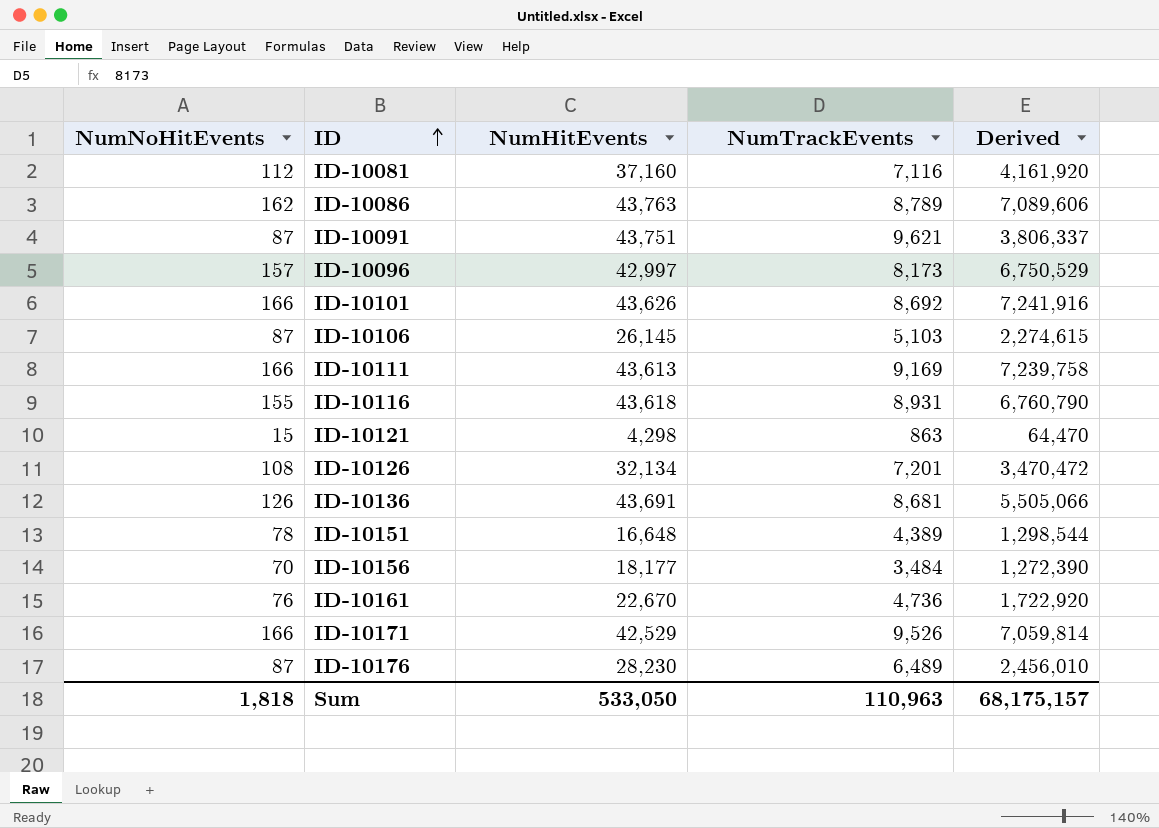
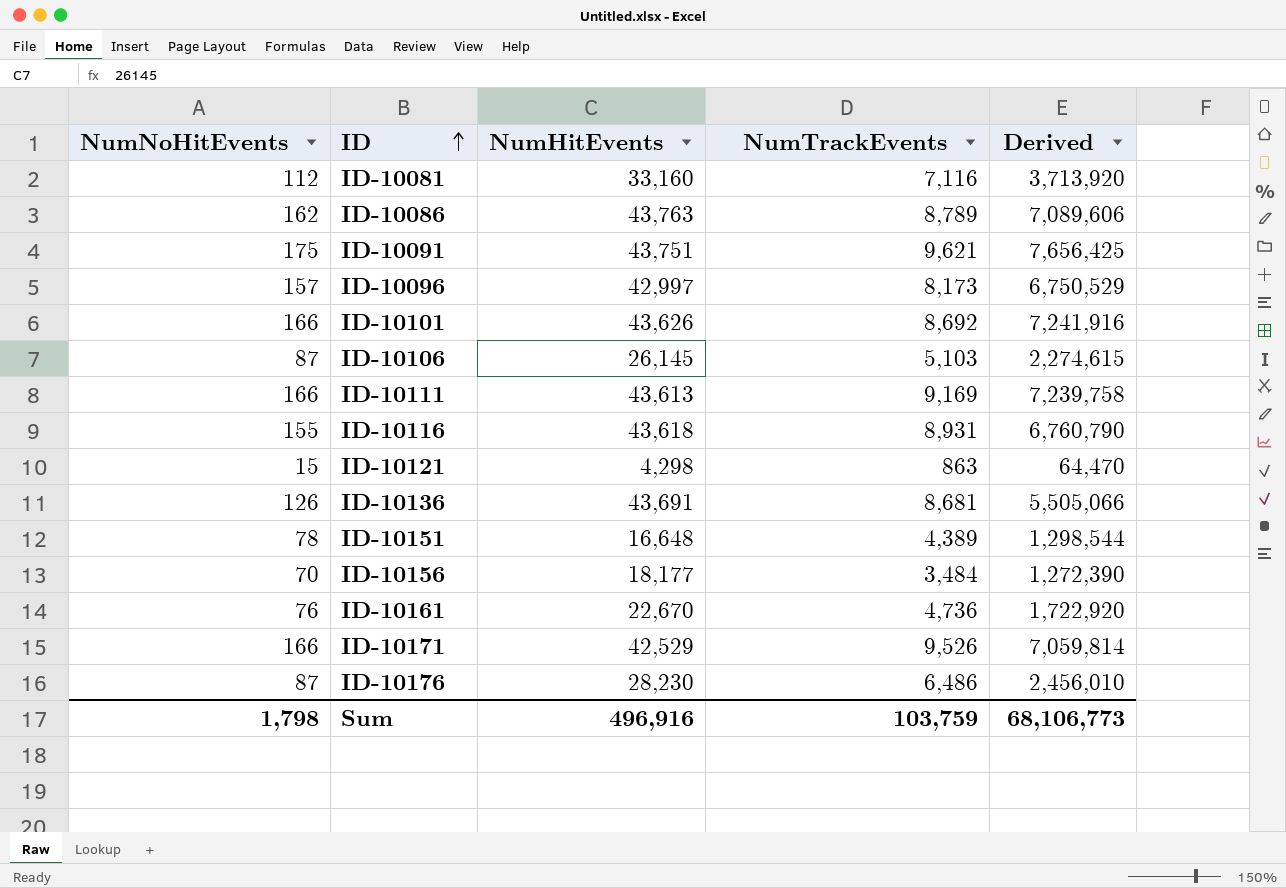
row ID-10126: 108 | 32,134 | 7,201 | 3,470,472 -> none
ID-10081 | NumHitEvents: 37,160 -> 33,160
ID-10081 | Derived: 4,161,920 -> 3,713,920
ID-10091 | NumNoHitEvents: 87 -> 175
ID-10091 | Derived: 3,806,337 -> 7,656,425
ID-10176 | NumTrackEvents: 6,489 -> 6,486
Sum | NumNoHitEvents: 1,818 -> 1,798
Sum | NumHitEvents: 533,050 -> 496,916
Sum | NumTrackEvents: 110,963 -> 103,759
Sum | Derived: 68,175,157 -> 68,106,773

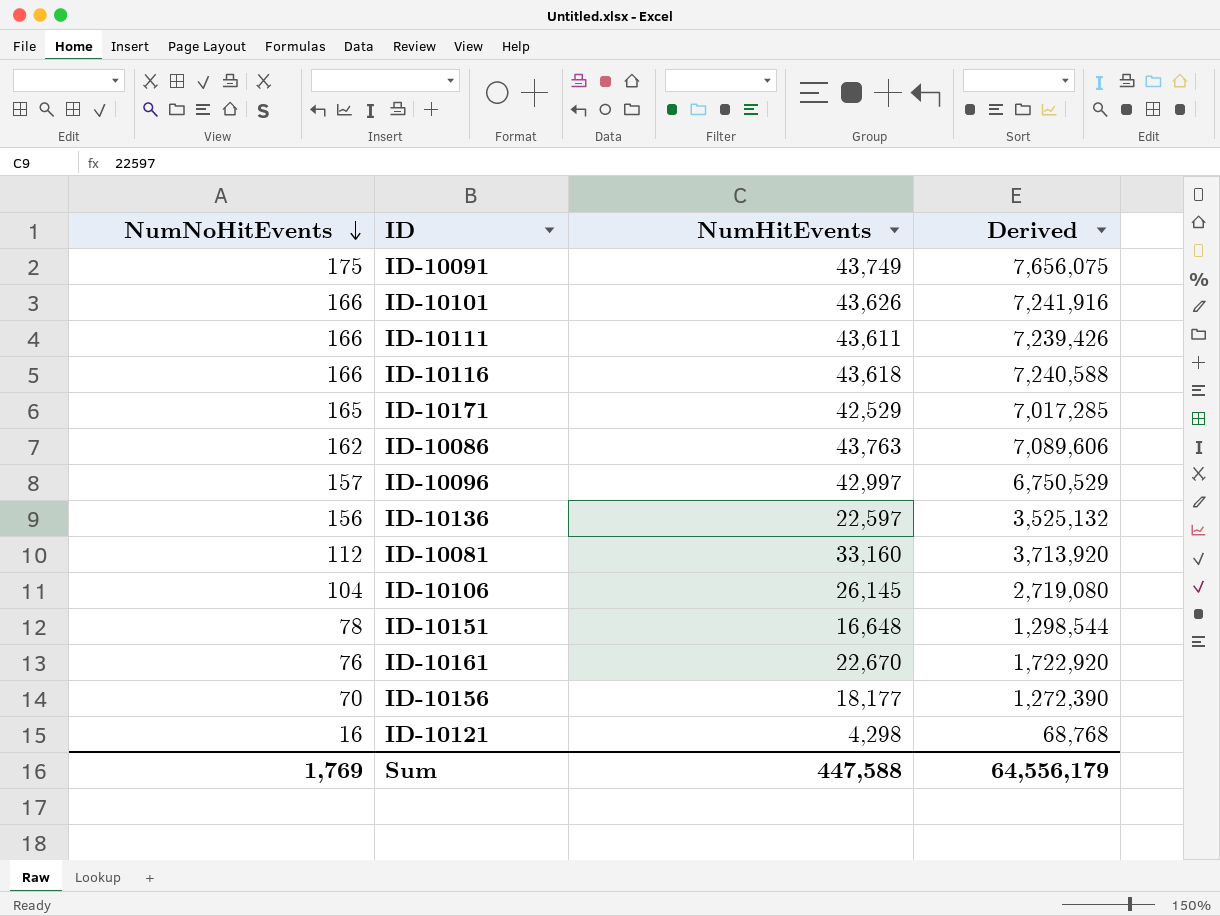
row order: ID ascending -> NumNoHitEvents descending
column NumTrackEvents | position: 4 -> none
row ID-10176: 87 | 28,230 | 6,486 | 2,456,010 -> none
ID-10091 | NumHitEvents: 43,751 -> 43,749
ID-10091 | Derived: 7,656,425 -> 7,656,075
ID-10111 | NumHitEvents: 43,613 -> 43,611
ID-10111 | Derived: 7,239,758 -> 7,239,426
ID-10116 | NumNoHitEvents: 155 -> 166
ID-10116 | Derived: 6,760,790 -> 7,240,588
ID-10171 | NumNoHitEvents: 166 -> 165
ID-10171 | Derived: 7,059,814 -> 7,017,285
ID-10136 | NumNoHitEvents: 126 -> 156
ID-10136 | NumHitEvents: 43,691 -> 22,597
ID-10136 | Derived: 5,505,066 -> 3,525,132
ID-10106 | NumNoHitEvents: 87 -> 104
ID-10106 | Derived: 2,274,615 -> 2,719,080
ID-10121 | NumNoHitEvents: 15 -> 16
ID-10121 | Derived: 64,470 -> 68,768
Sum | NumNoHitEvents: 1,798 -> 1,769
Sum | NumHitEvents: 496,916 -> 447,588
Sum | Derived: 68,106,773 -> 64,556,179

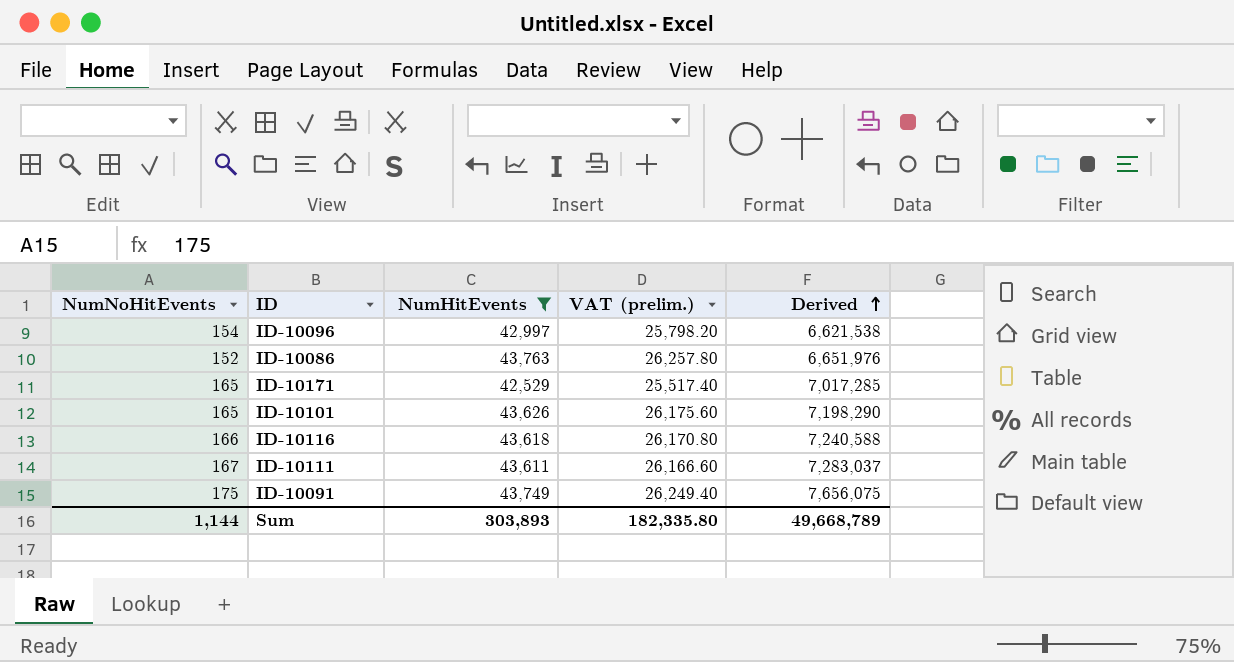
filter: none -> NumHitEvents >= 42,529
row order: NumNoHitEvents descending -> Derived ascending
column VAT (prelim.) | formula: none -> [NumHitEvents] * 0.6
ID-10096 | NumNoHitEvents: 157 -> 154
ID-10096 | Derived: 6,750,529 -> 6,621,538
ID-10086 | NumNoHitEvents: 162 -> 152
ID-10086 | Derived: 7,089,606 -> 6,651,976
ID-10101 | NumNoHitEvents: 166 -> 165
ID-10101 | Derived: 7,241,916 -> 7,198,290
ID-10111 | NumNoHitEvents: 166 -> 167
ID-10111 | Derived: 7,239,426 -> 7,283,037
Sum | NumNoHitEvents: 1,769 -> 1,144
Sum | NumHitEvents: 447,588 -> 303,893
Sum | Derived: 64,556,179 -> 49,668,789

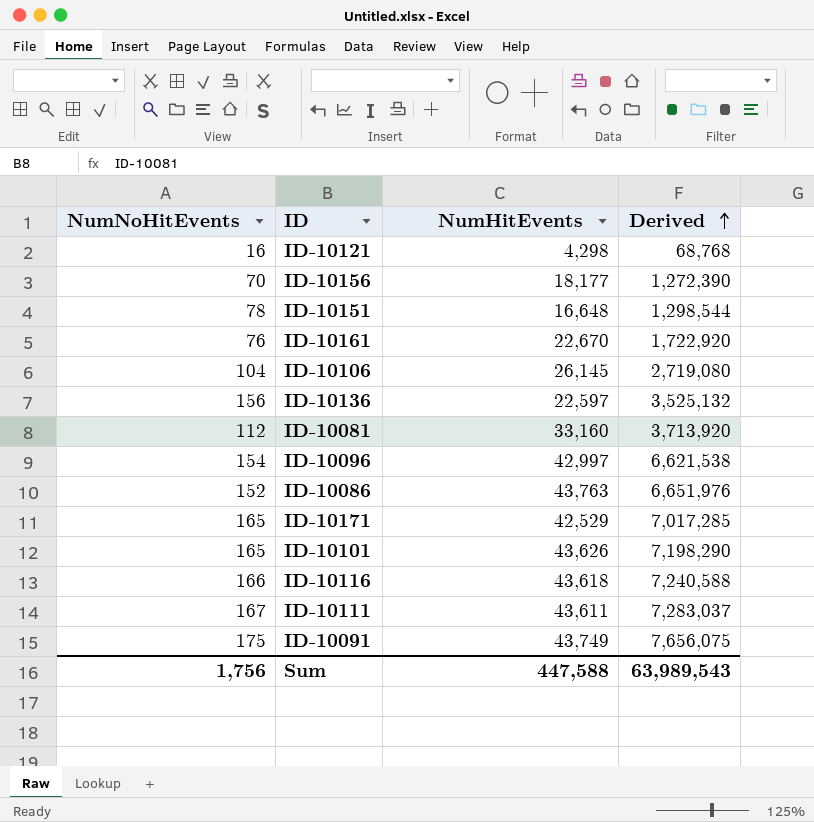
filter: NumHitEvents >= 42,529 -> none
column VAT (prelim.) | formula: [NumHitEvents] * 0.6 -> none
Sum | NumNoHitEvents: 1,144 -> 1,756
Sum | NumHitEvents: 303,893 -> 447,588
Sum | Derived: 49,668,789 -> 63,989,543

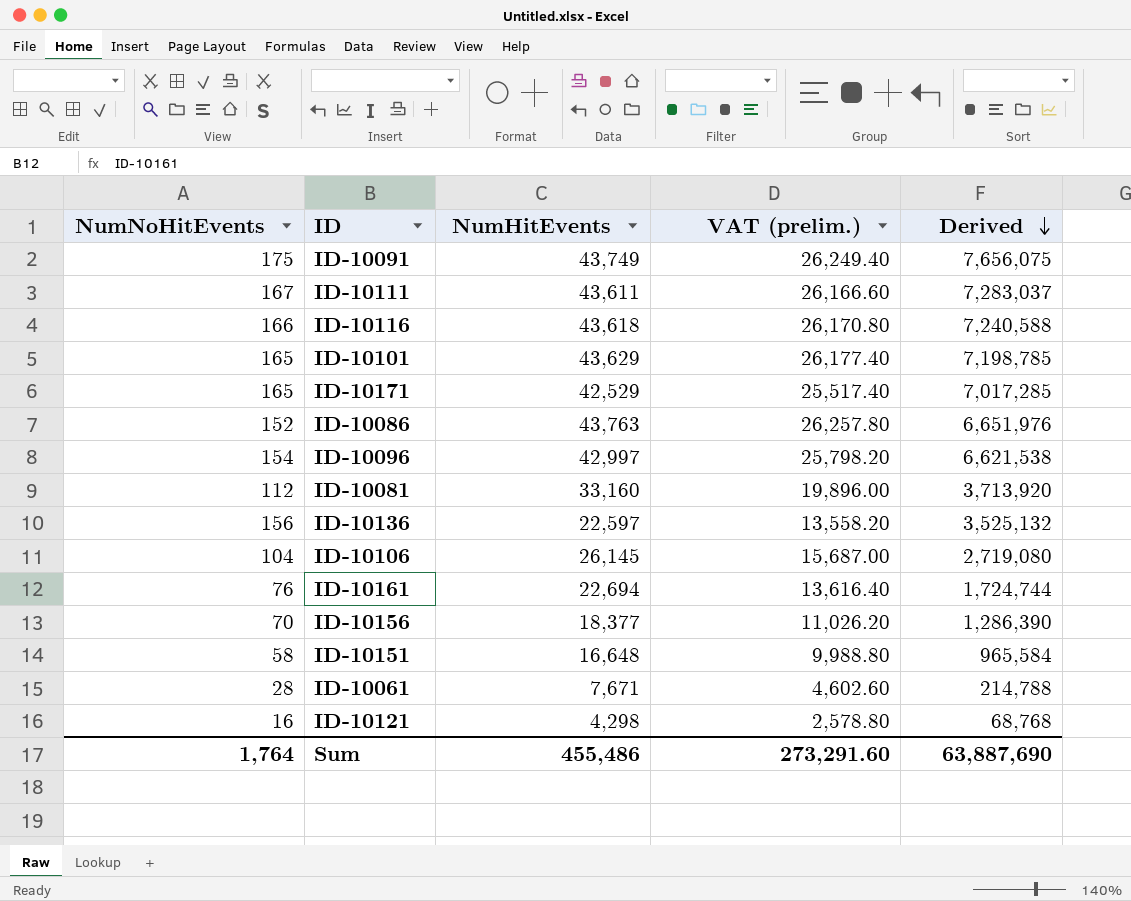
row order: Derived ascending -> Derived descending
column VAT (prelim.) | formula: none -> [NumHitEvents] * 0.6
ID-10101 | NumHitEvents: 43,626 -> 43,629
ID-10101 | Derived: 7,198,290 -> 7,198,785
ID-10161 | NumHitEvents: 22,670 -> 22,694
ID-10161 | Derived: 1,722,920 -> 1,724,744
ID-10156 | NumHitEvents: 18,177 -> 18,377
ID-10156 | Derived: 1,272,390 -> 1,286,390
ID-10151 | NumNoHitEvents: 78 -> 58
ID-10151 | Derived: 1,298,544 -> 965,584
row ID-10061: none -> 28 | 7,671 | 4,602.60 | 214,788
Sum | NumNoHitEvents: 1,756 -> 1,764
Sum | NumHitEvents: 447,588 -> 455,486
Sum | Derived: 63,989,543 -> 63,887,690

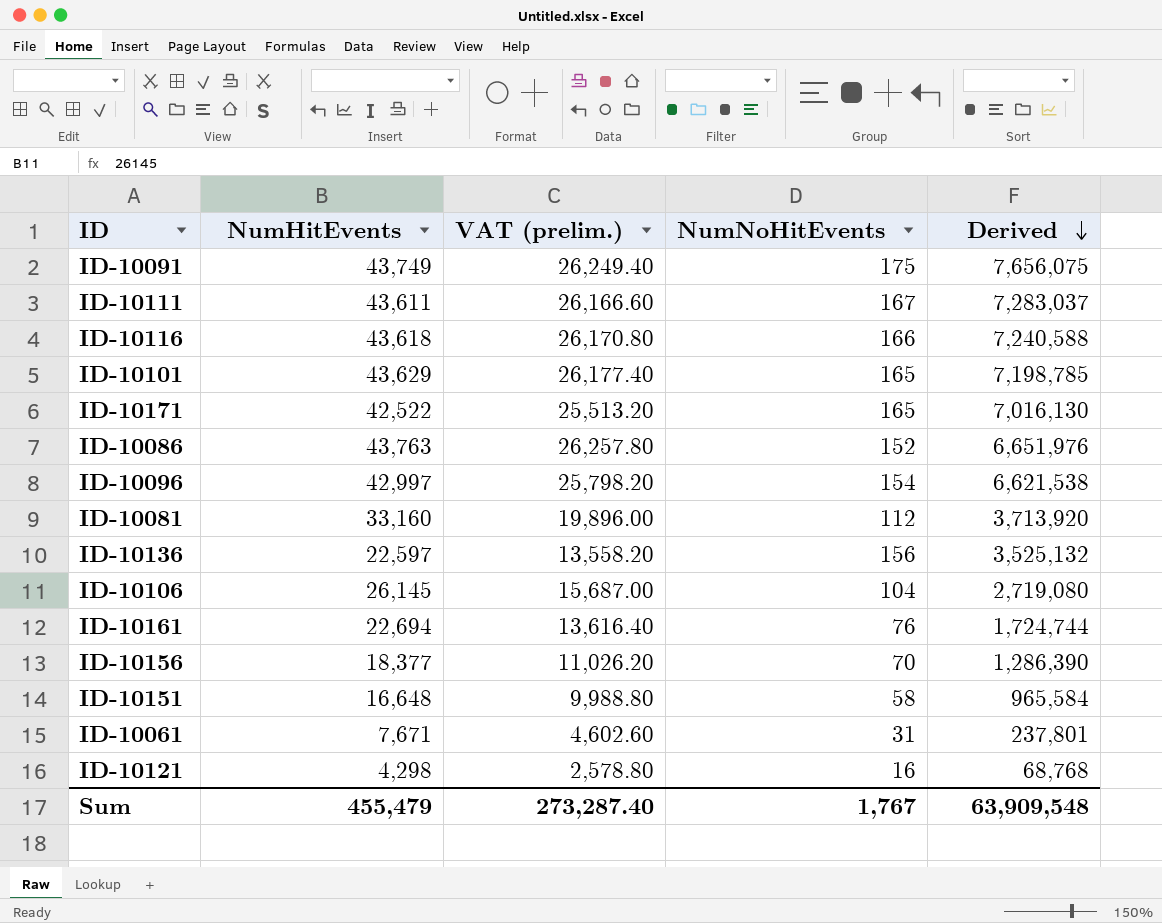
column NumNoHitEvents | position: 1 -> 4
ID-10171 | NumHitEvents: 42,529 -> 42,522
ID-10171 | VAT (prelim.): 25,517.40 -> 25,513.20
ID-10171 | Derived: 7,017,285 -> 7,016,130
ID-10061 | NumNoHitEvents: 28 -> 31
ID-10061 | Derived: 214,788 -> 237,801
Sum | NumHitEvents: 455,486 -> 455,479
Sum | VAT (prelim.): 273,291.60 -> 273,287.40
Sum | NumNoHitEvents: 1,764 -> 1,767
Sum | Derived: 63,887,690 -> 63,909,548

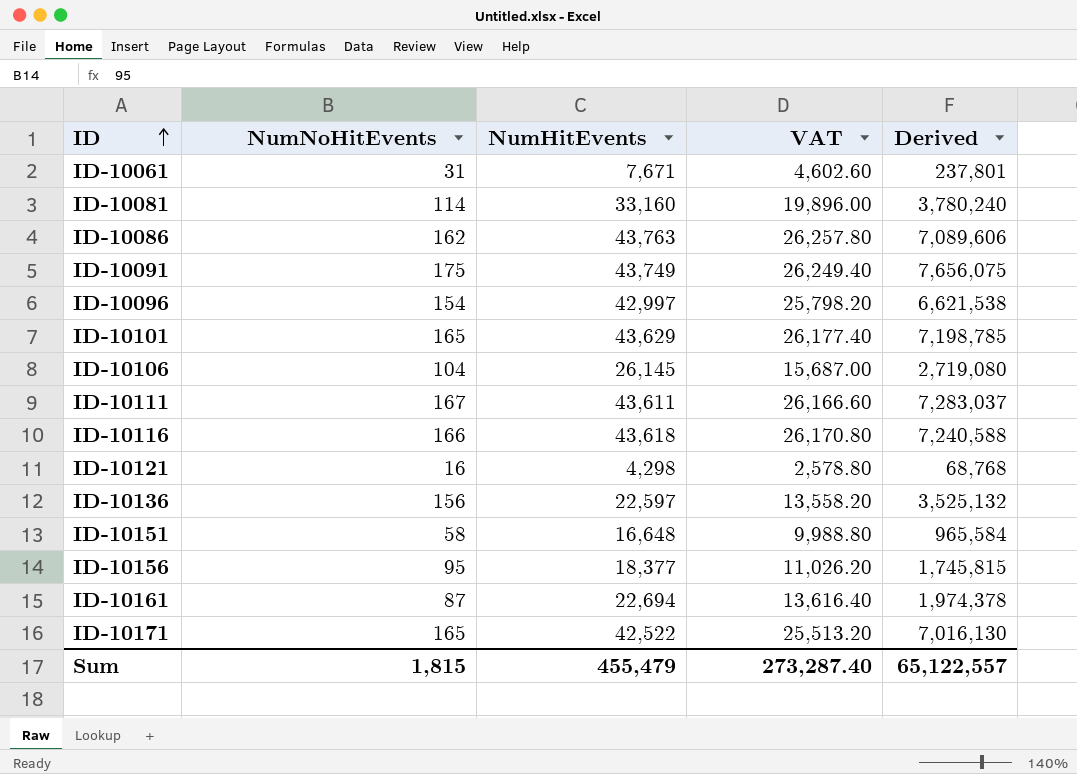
row order: Derived descending -> ID ascending
column NumNoHitEvents | position: 4 -> 2
column name: VAT (prelim.) -> VAT
ID-10081 | NumNoHitEvents: 112 -> 114
ID-10081 | Derived: 3,713,920 -> 3,780,240
ID-10086 | NumNoHitEvents: 152 -> 162
ID-10086 | Derived: 6,651,976 -> 7,089,606
ID-10156 | NumNoHitEvents: 70 -> 95
ID-10156 | Derived: 1,286,390 -> 1,745,815
ID-10161 | NumNoHitEvents: 76 -> 87
ID-10161 | Derived: 1,724,744 -> 1,974,378
Sum | NumNoHitEvents: 1,767 -> 1,815
Sum | Derived: 63,909,548 -> 65,122,557

